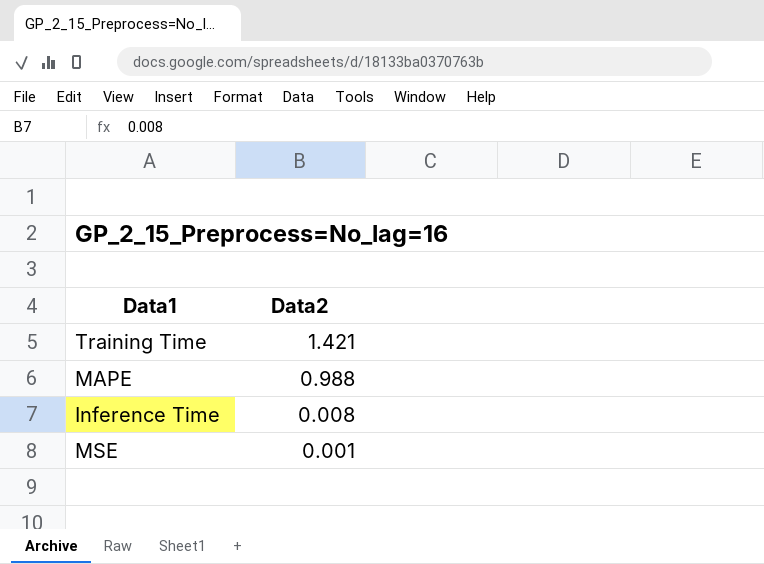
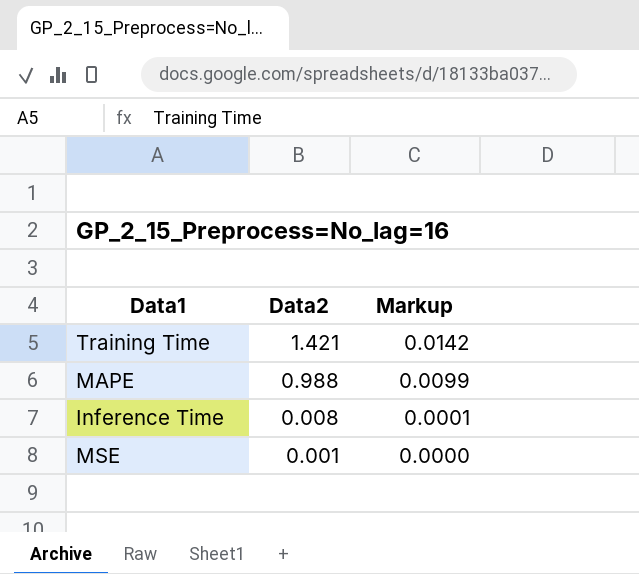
column Markup | formula: none -> [Data2] * 0.01

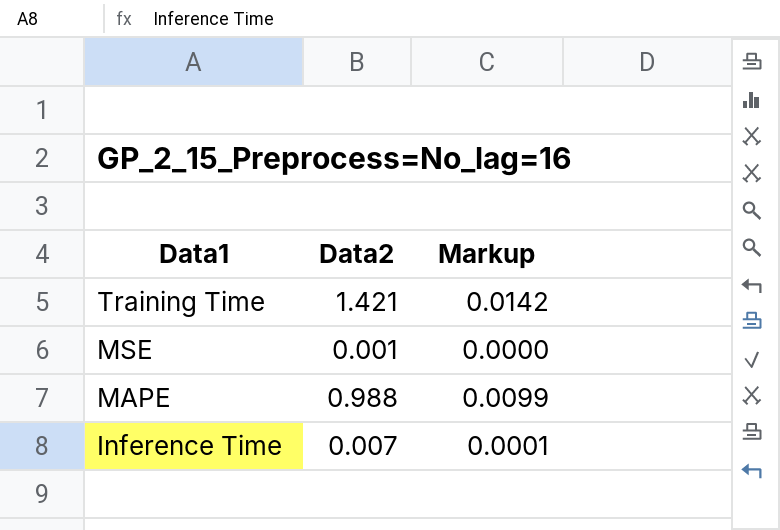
row order: Data2 descending -> Data1 descending
Inference Time | Data2: 0.008 -> 0.007

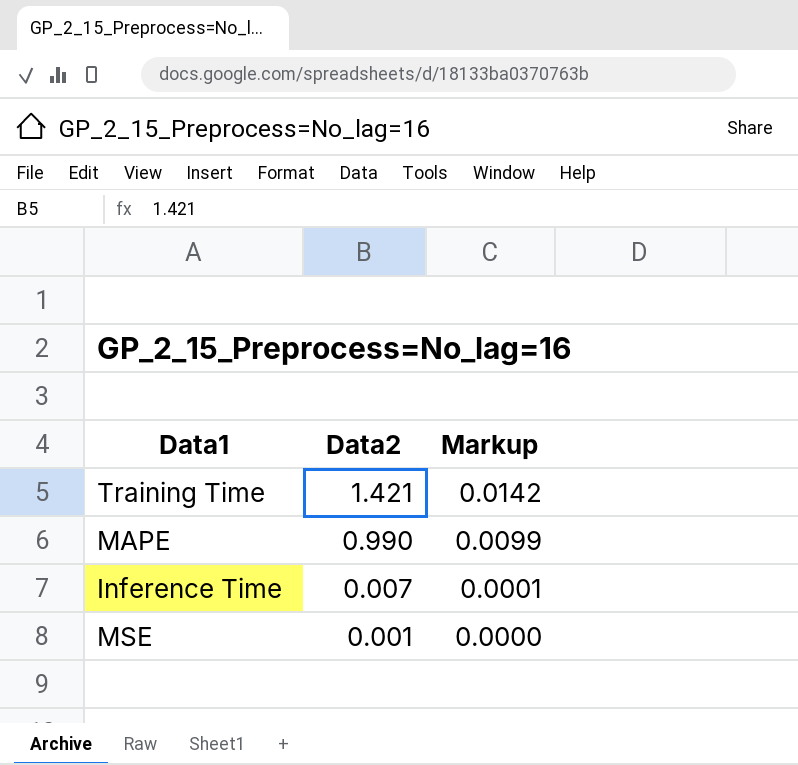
row order: Data1 descending -> Data2 descending
MAPE | Data2: 0.988 -> 0.990

